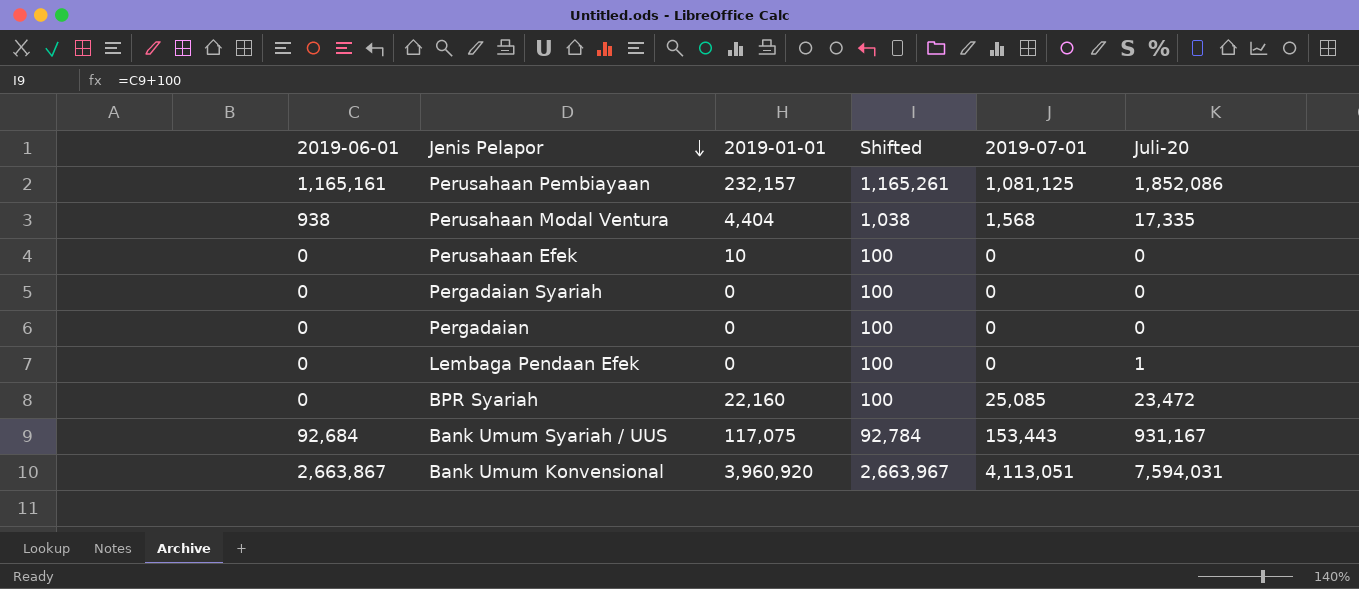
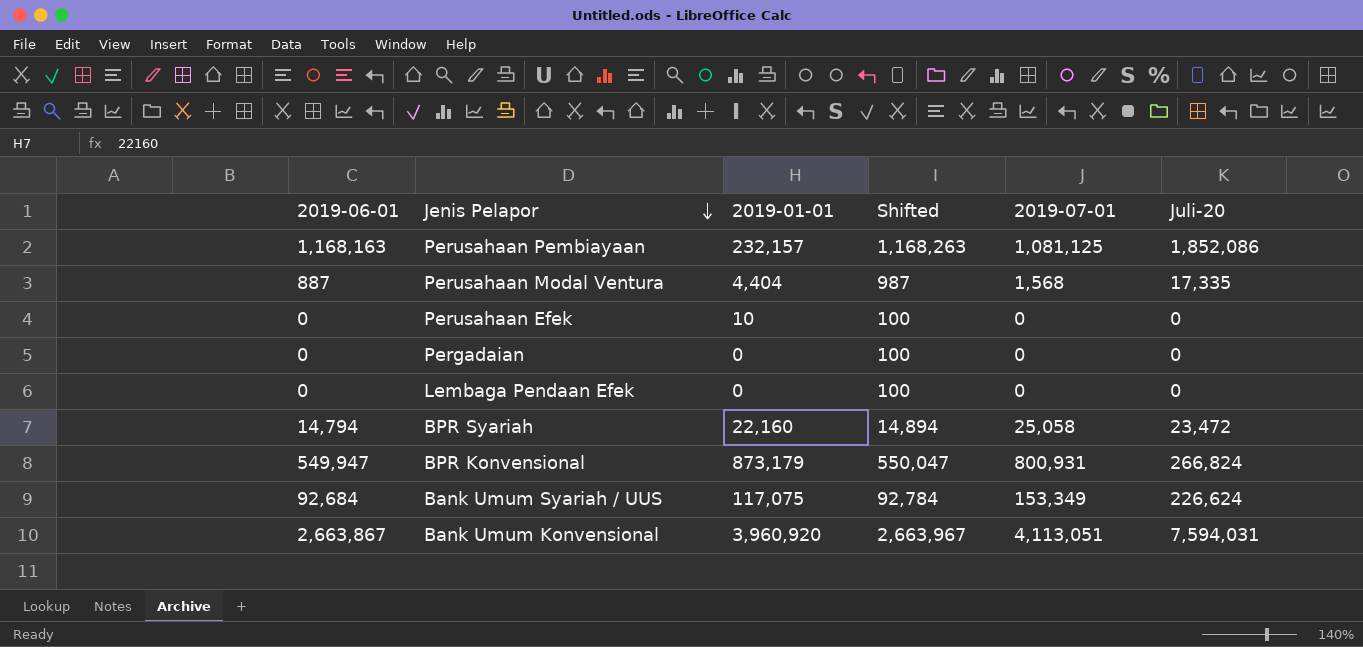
row Pergadaian Syariah: 0 | 0 | 100 | 0 | 0 -> none
Perusahaan Pembiayaan | 2019-06-01: 1,165,161 -> 1,168,163
Perusahaan Pembiayaan | Shifted: 1,165,261 -> 1,168,263
Perusahaan Modal Ventura | 2019-06-01: 938 -> 887
Perusahaan Modal Ventura | Shifted: 1,038 -> 987
Lembaga Pendaan Efek | Juli-20: 1 -> 0
BPR Syariah | 2019-06-01: 0 -> 14,794
BPR Syariah | Shifted: 100 -> 14,894
BPR Syariah | 2019-07-01: 25,085 -> 25,058
row BPR Konvensional: none -> 549,947 | 873,179 | 550,047 | 800,931 | 266,824
Bank Umum Syariah / UUS | 2019-07-01: 153,443 -> 153,349
Bank Umum Syariah / UUS | Juli-20: 931,167 -> 226,624

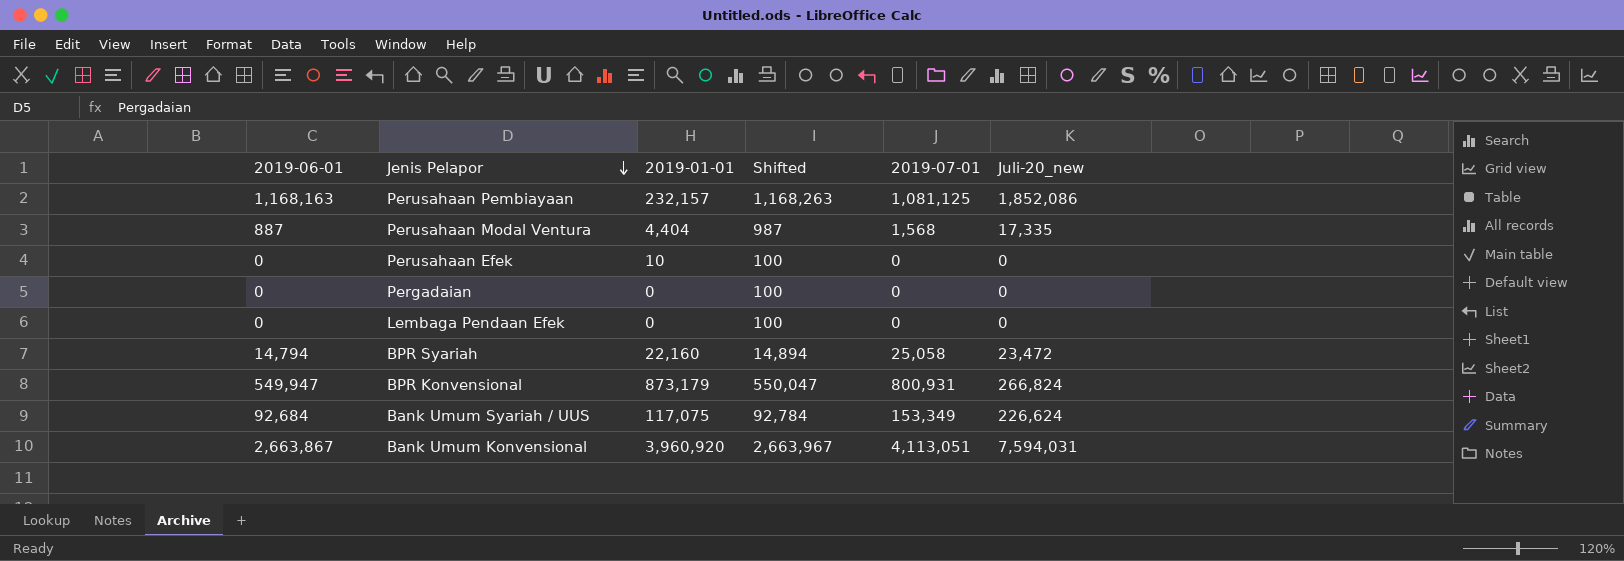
column name: Juli-20 -> Juli-20_new

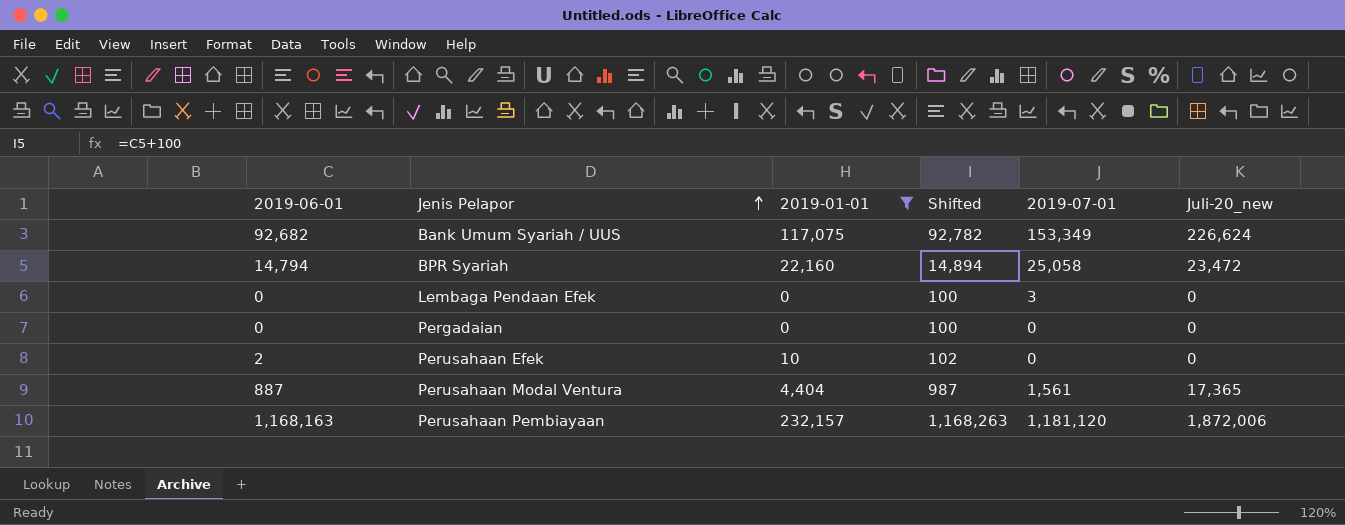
filter: none -> 2019-01-01 <= 232,157
row order: Jenis Pelapor descending -> Jenis Pelapor ascending
Bank Umum Syariah / UUS | 2019-06-01: 92,684 -> 92,682
Bank Umum Syariah / UUS | Shifted: 92,784 -> 92,782
Lembaga Pendaan Efek | 2019-07-01: 0 -> 3
Perusahaan Efek | 2019-06-01: 0 -> 2
Perusahaan Efek | Shifted: 100 -> 102
Perusahaan Modal Ventura | 2019-07-01: 1,568 -> 1,561
Perusahaan Modal Ventura | Juli-20_new: 17,335 -> 17,365
Perusahaan Pembiayaan | 2019-07-01: 1,081,125 -> 1,181,120
Perusahaan Pembiayaan | Juli-20_new: 1,852,086 -> 1,872,006

